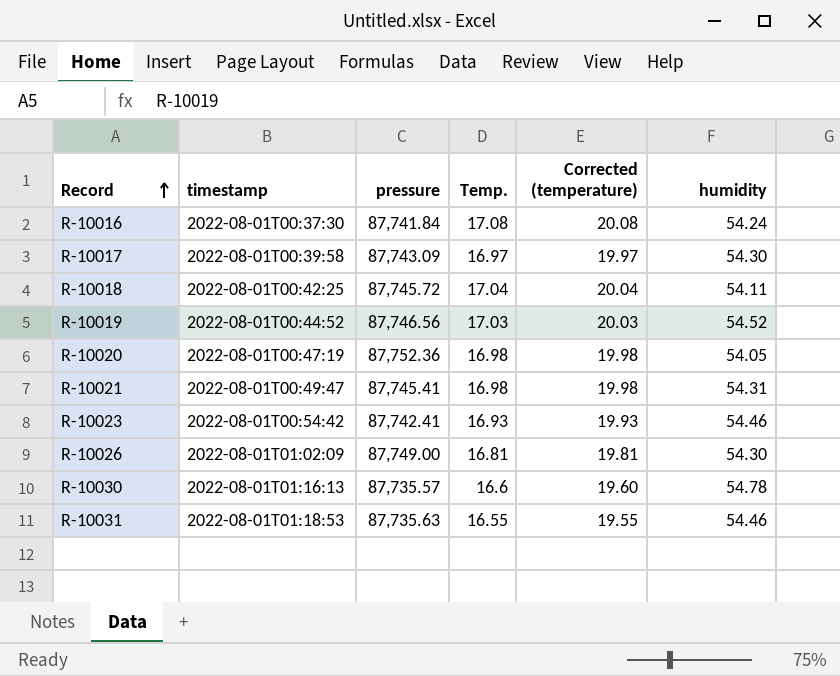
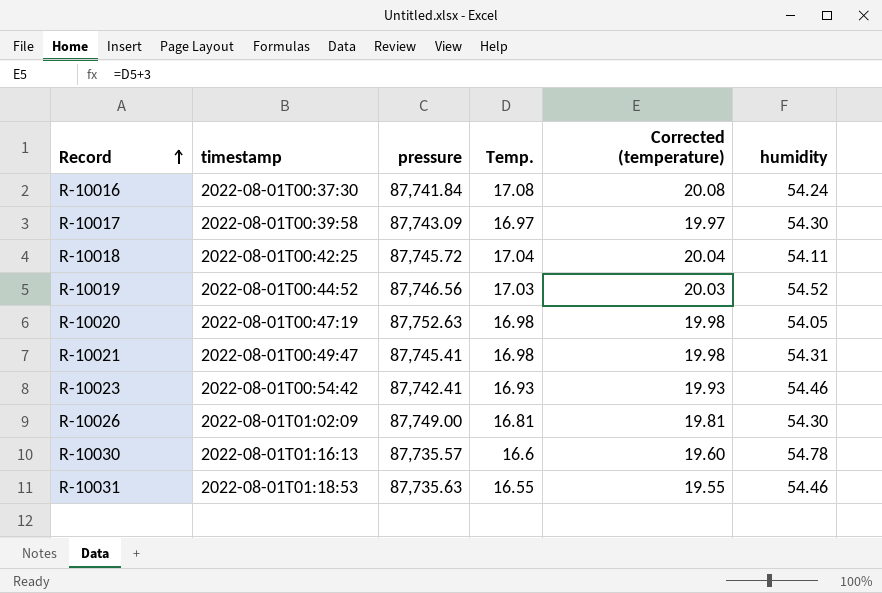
R-10020 | pressure: 87,752.36 -> 87,752.63

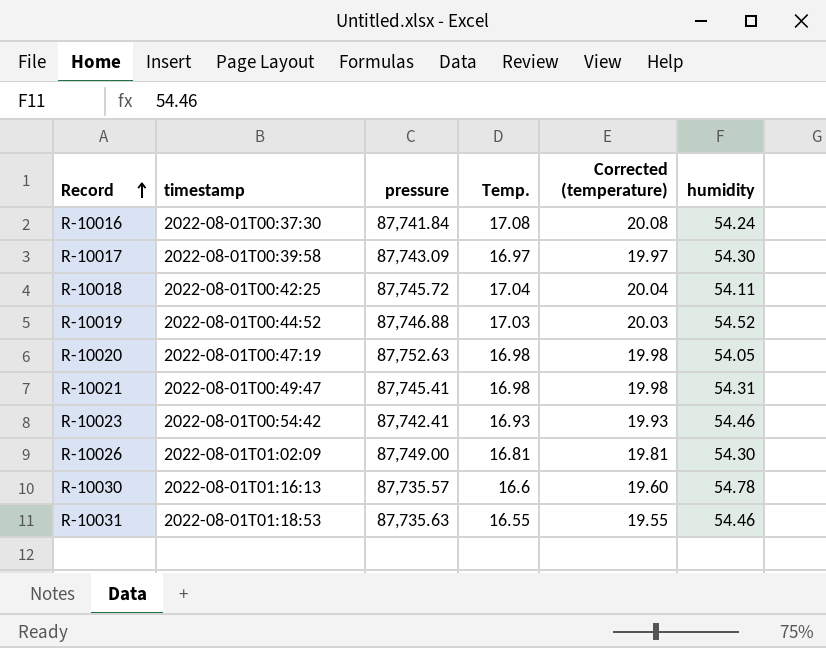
R-10019 | pressure: 87,746.56 -> 87,746.88

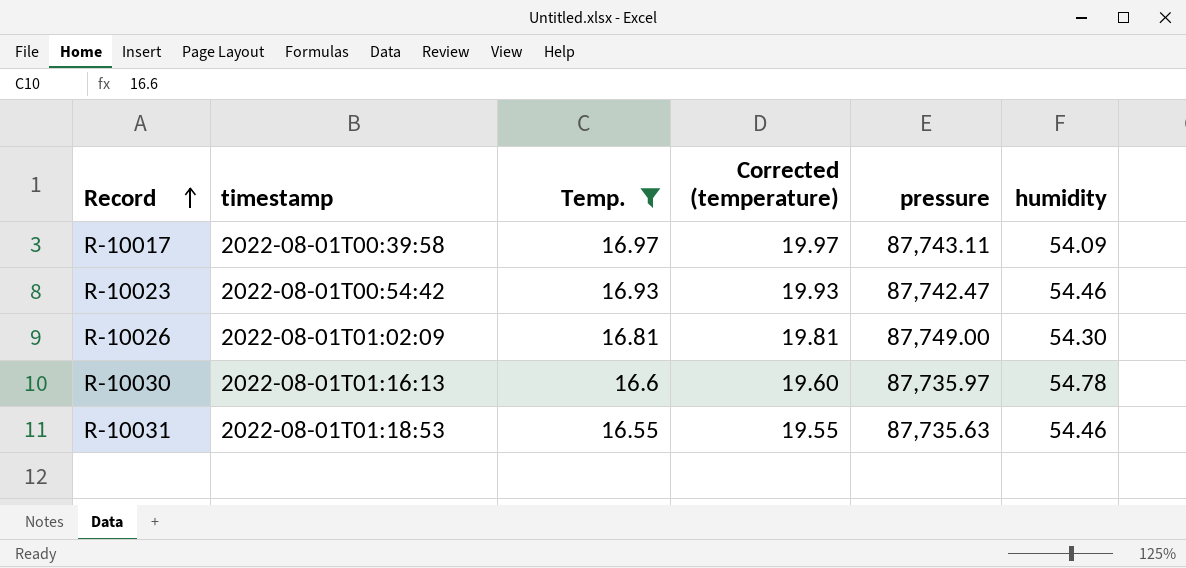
filter: none -> Temp. <= 16.97
column pressure | position: 3 -> 5
R-10017 | pressure: 87,743.09 -> 87,743.11
R-10017 | humidity: 54.30 -> 54.09
R-10023 | pressure: 87,742.41 -> 87,742.47
R-10030 | pressure: 87,735.57 -> 87,735.97

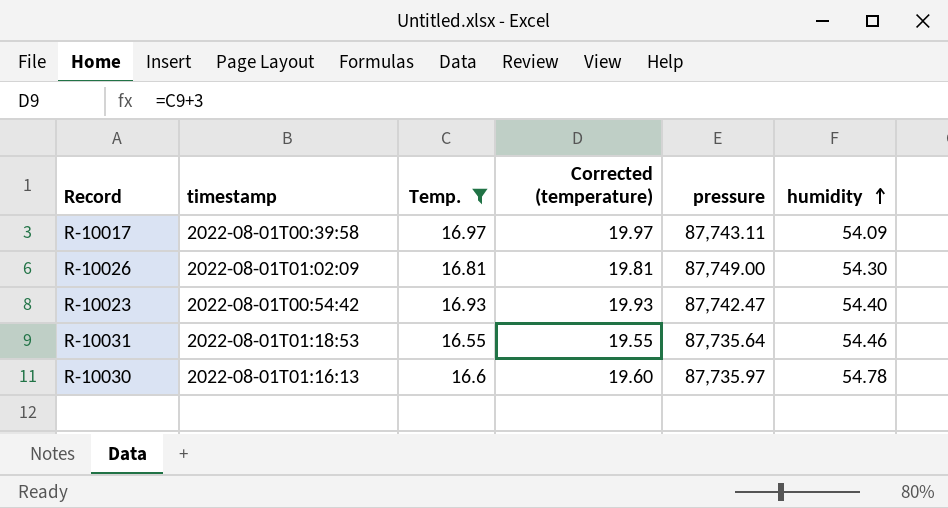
row order: Record ascending -> humidity ascending
R-10023 | humidity: 54.46 -> 54.40
R-10031 | pressure: 87,735.63 -> 87,735.64

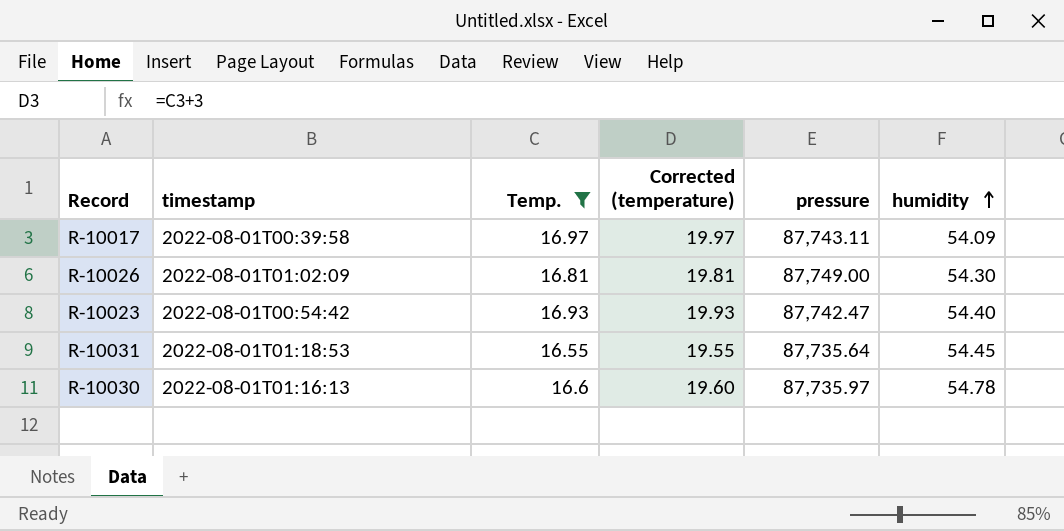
R-10031 | humidity: 54.46 -> 54.45

